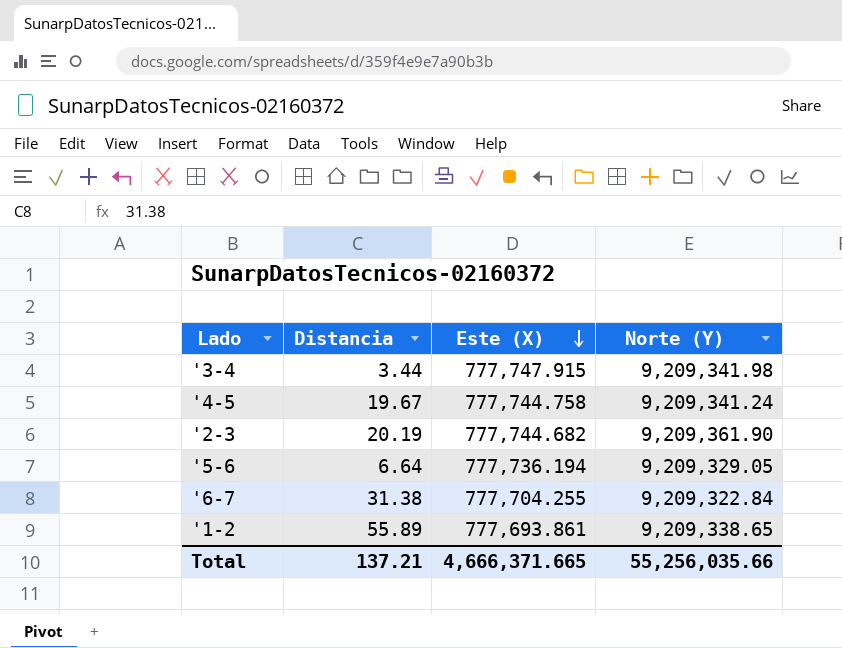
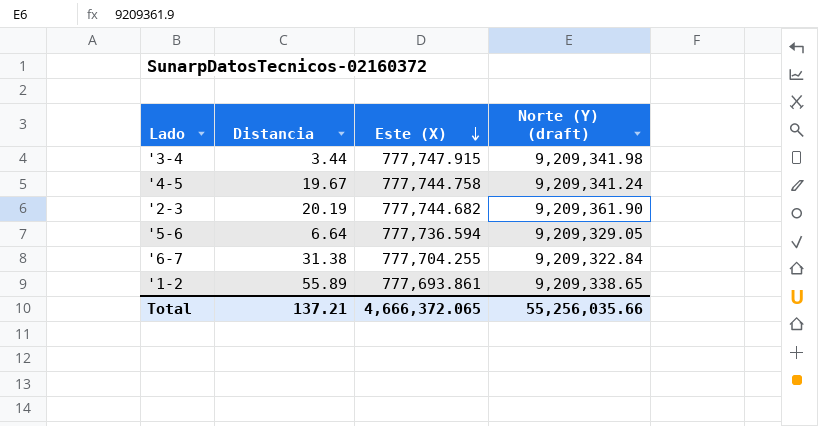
column name: Norte (Y) -> Norte (Y) (draft)
'5-6 | Este (X): 777,736.194 -> 777,736.594
Total | Este (X): 4,666,371.665 -> 4,666,372.065

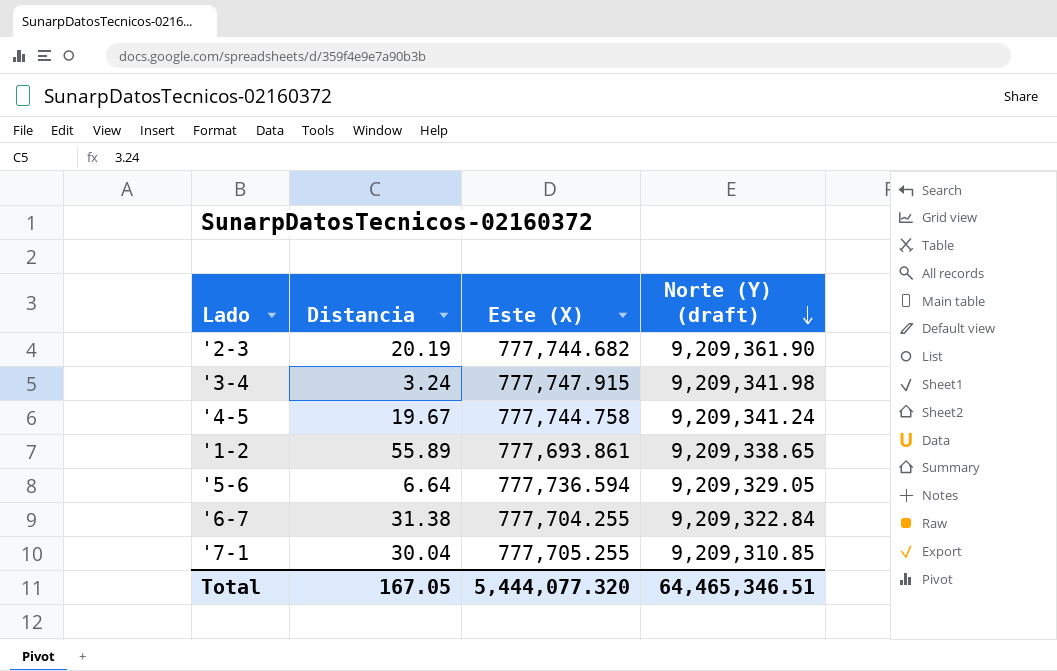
row order: Este (X) descending -> Norte (Y) (draft) descending
'3-4 | Distancia: 3.44 -> 3.24
row '7-1: none -> 30.04 | 777,705.255 | 9,209,310.85
Total | Distancia: 137.21 -> 167.05
Total | Este (X): 4,666,372.065 -> 5,444,077.320
Total | Norte (Y) (draft): 55,256,035.66 -> 64,465,346.51

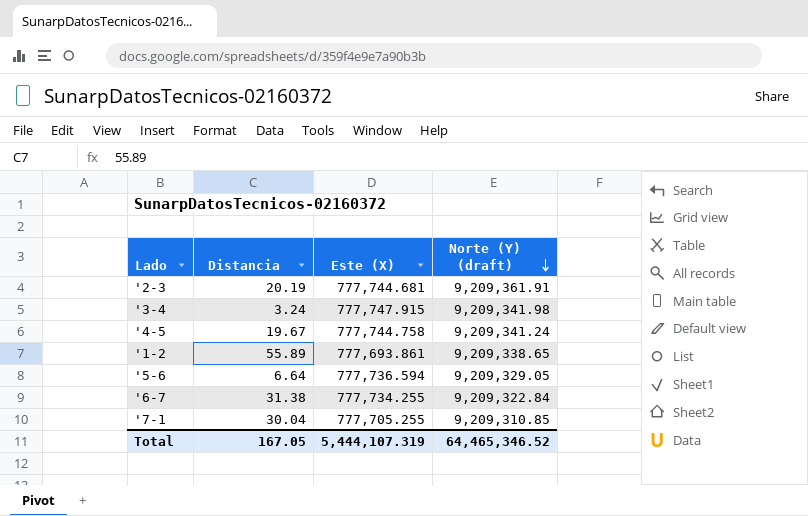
'2-3 | Este (X): 777,744.682 -> 777,744.681
'2-3 | Norte (Y) (draft): 9,209,361.90 -> 9,209,361.91
'6-7 | Este (X): 777,704.255 -> 777,734.255
Total | Este (X): 5,444,077.320 -> 5,444,107.319
Total | Norte (Y) (draft): 64,465,346.51 -> 64,465,346.52

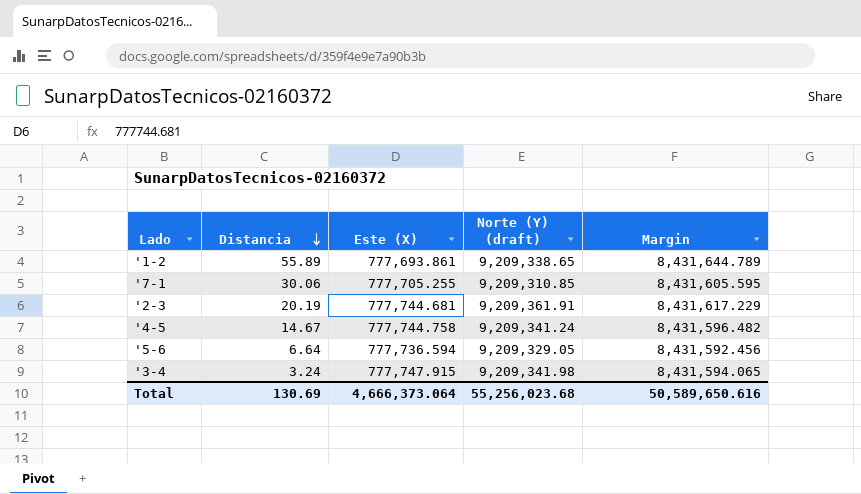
row order: Norte (Y) (draft) descending -> Distancia descending
column Margin | formula: none -> [Norte (Y) (draft)] - [Este (X)]
row '6-7: 31.38 | 777,734.255 | 9,209,322.84 -> none
'7-1 | Distancia: 30.04 -> 30.06
'4-5 | Distancia: 19.67 -> 14.67
Total | Distancia: 167.05 -> 130.69
Total | Este (X): 5,444,107.319 -> 4,666,373.064
Total | Norte (Y) (draft): 64,465,346.52 -> 55,256,023.68

